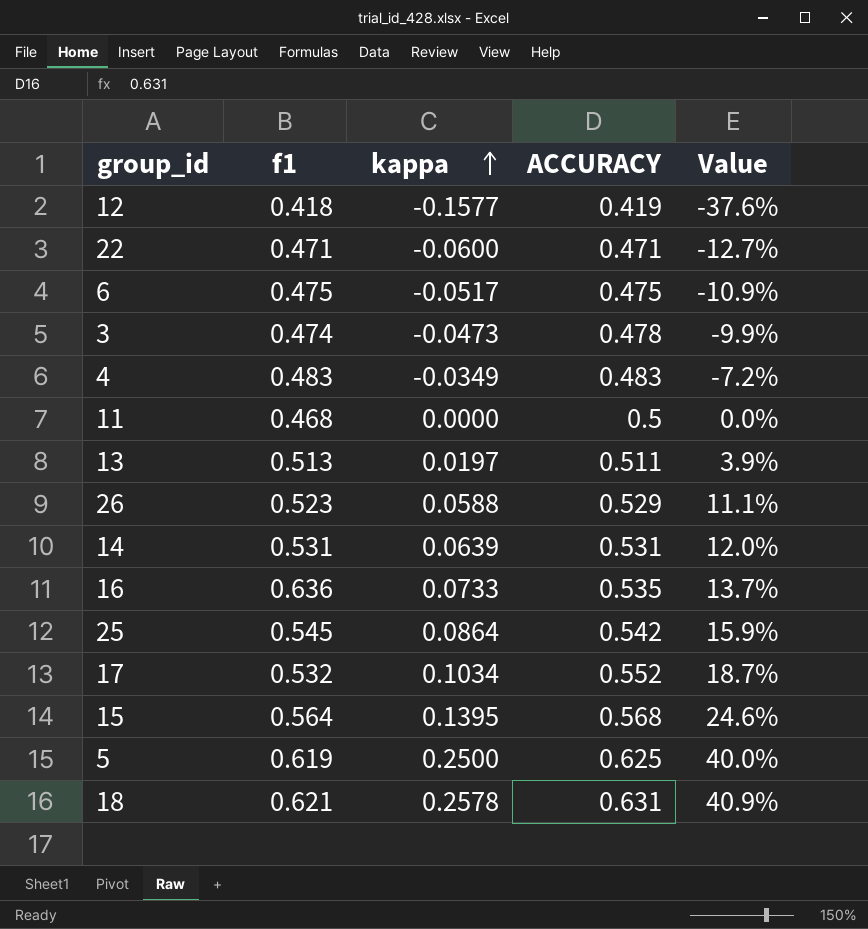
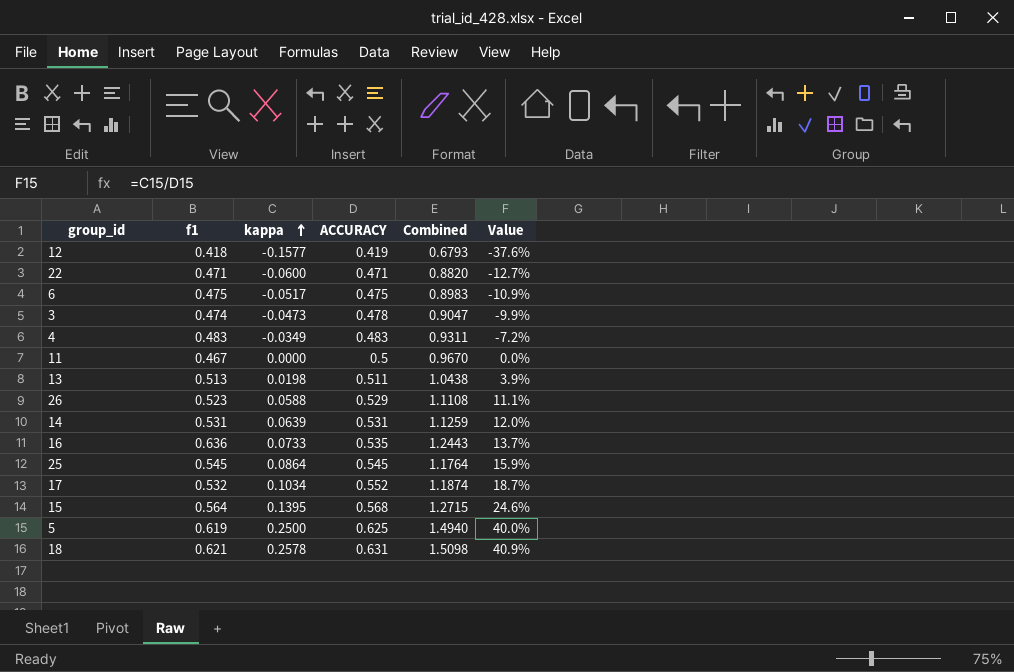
column Combined | formula: none -> [f1] + [kappa] + [ACCURACY]
11 | f1: 0.468 -> 0.467
13 | kappa: 0.0197 -> 0.0198
25 | ACCURACY: 0.542 -> 0.545

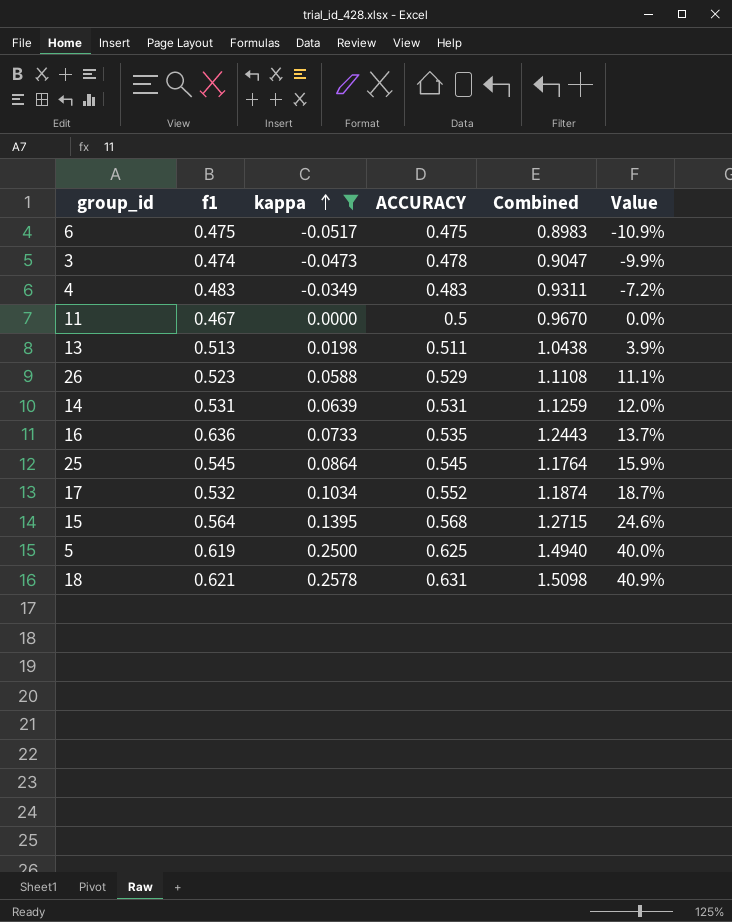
filter: none -> kappa >= -0.0517

